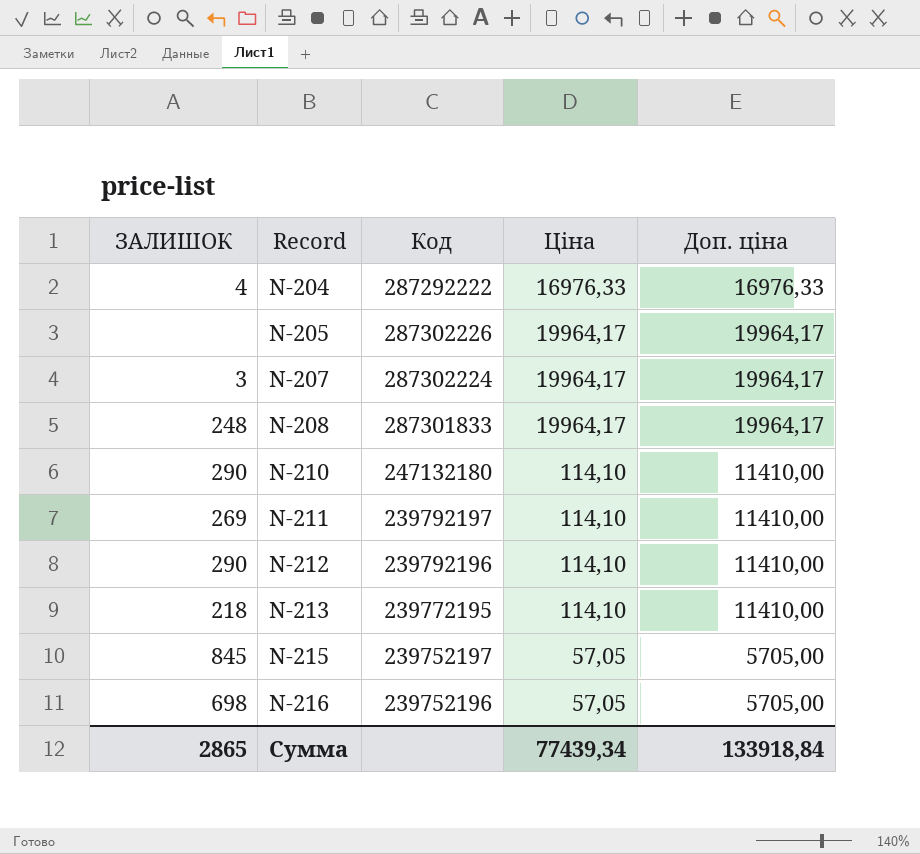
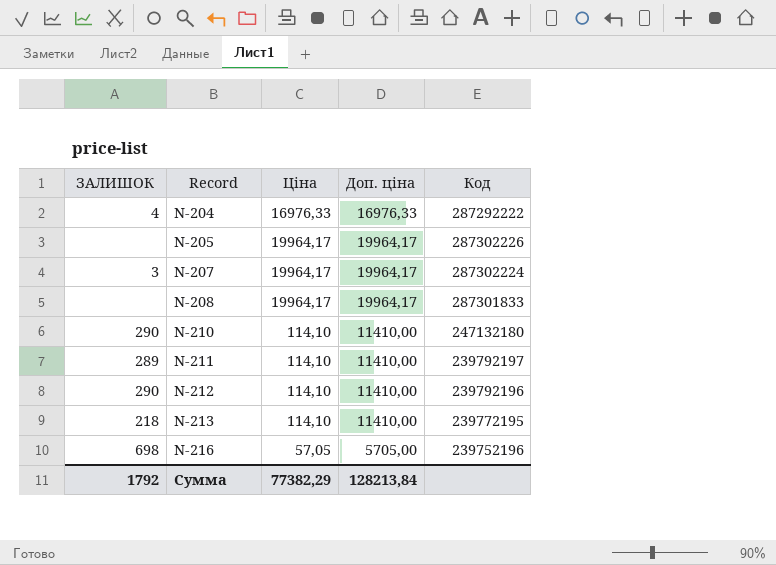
column Код | position: 3 -> 5
row N-215: 845 | 239752197 | 57,05 | 5705,00 -> none
N-208 | ЗАЛИШОК: 248 -> none
N-211 | ЗАЛИШОК: 269 -> 289
Сумма | ЗАЛИШОК: 2865 -> 1792
Сумма | Ціна: 77439,34 -> 77382,29
Сумма | Доп. ціна: 133918,84 -> 128213,84

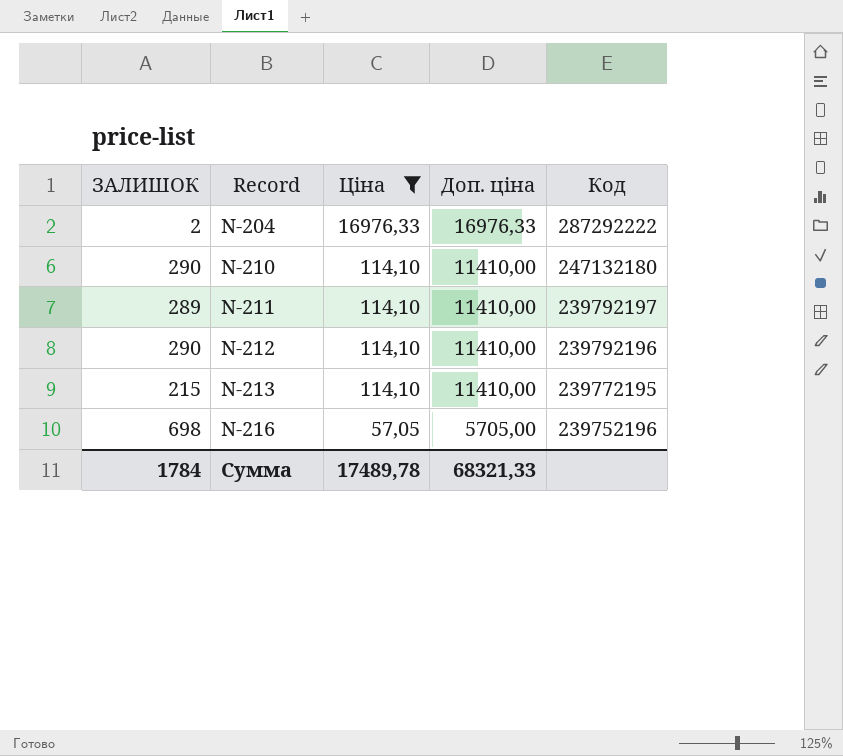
filter: none -> Ціна != 19964,17
N-204 | ЗАЛИШОК: 4 -> 2
N-213 | ЗАЛИШОК: 218 -> 215
Сумма | ЗАЛИШОК: 1792 -> 1784
Сумма | Ціна: 77382,29 -> 17489,78
Сумма | Доп. ціна: 128213,84 -> 68321,33

